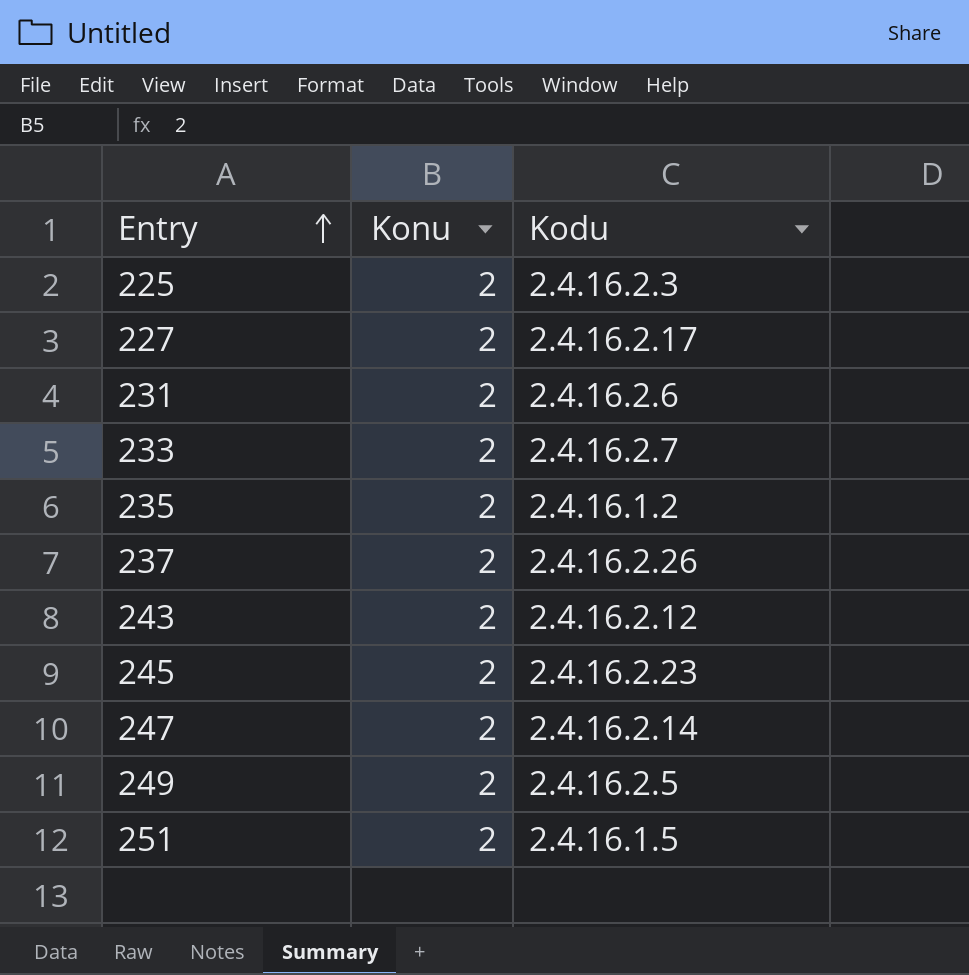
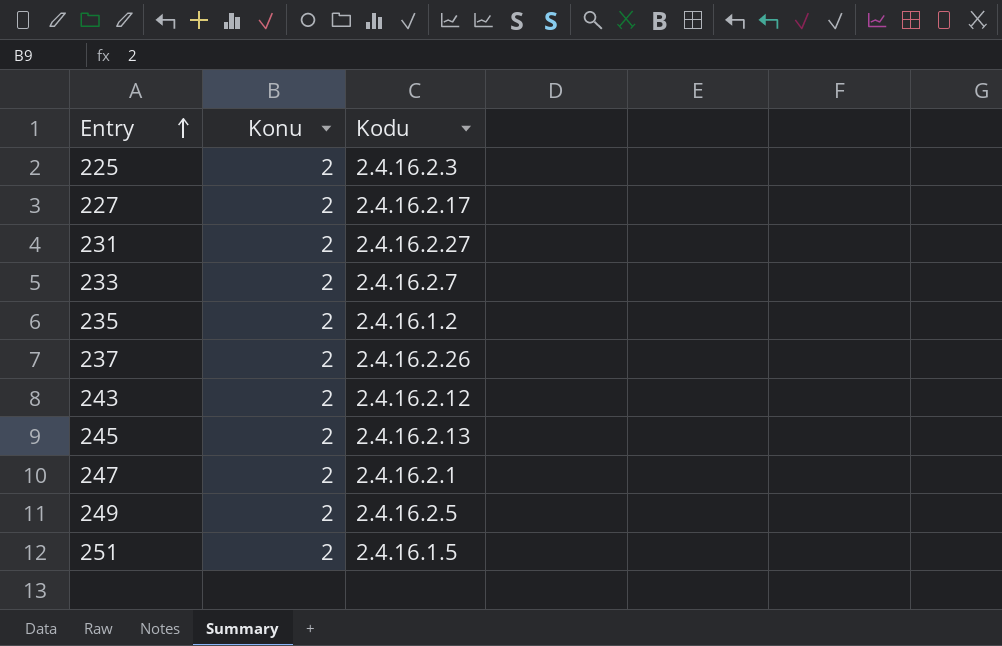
231 | Kodu: 2.4.16.2.6 -> 2.4.16.2.27
245 | Kodu: 2.4.16.2.23 -> 2.4.16.2.13
247 | Kodu: 2.4.16.2.14 -> 2.4.16.2.1

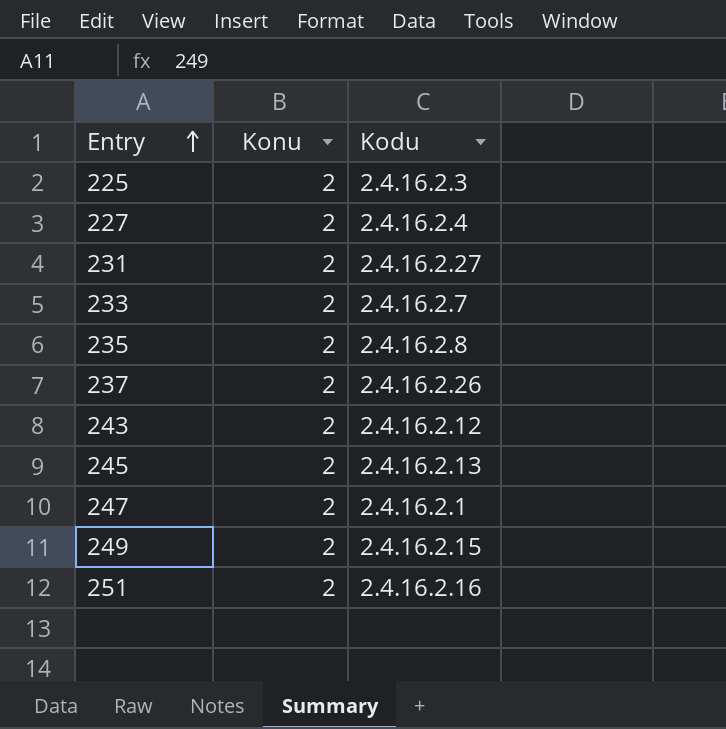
227 | Kodu: 2.4.16.2.17 -> 2.4.16.2.4
235 | Kodu: 2.4.16.1.2 -> 2.4.16.2.8
249 | Kodu: 2.4.16.2.5 -> 2.4.16.2.15
251 | Kodu: 2.4.16.1.5 -> 2.4.16.2.16

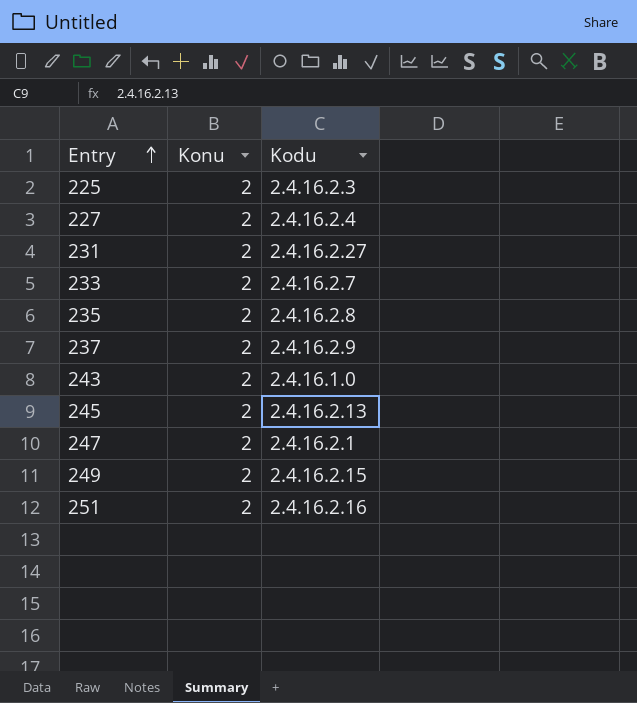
237 | Kodu: 2.4.16.2.26 -> 2.4.16.2.9
243 | Kodu: 2.4.16.2.12 -> 2.4.16.1.0

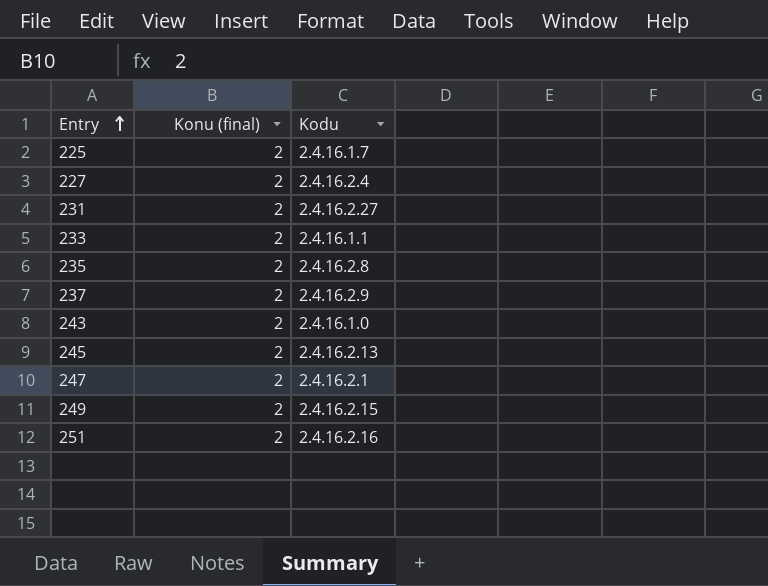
column name: Konu -> Konu (final)
225 | Kodu: 2.4.16.2.3 -> 2.4.16.1.7
233 | Kodu: 2.4.16.2.7 -> 2.4.16.1.1

